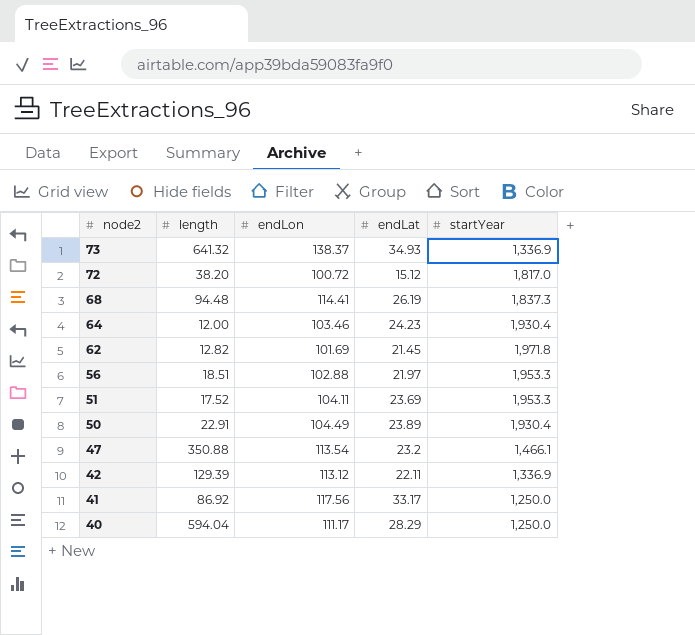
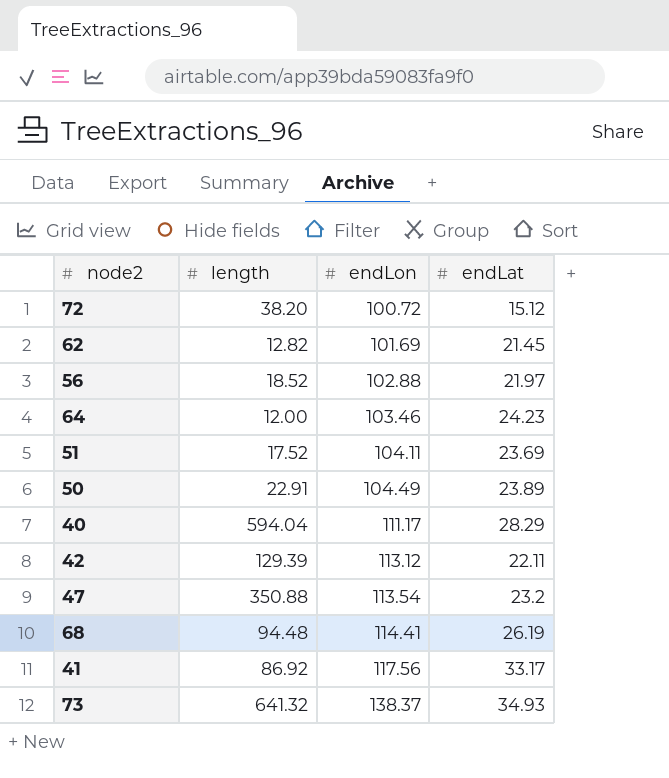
row order: node2 descending -> endLon ascending
column startYear | position: 5 -> none
56 | length: 18.51 -> 18.52

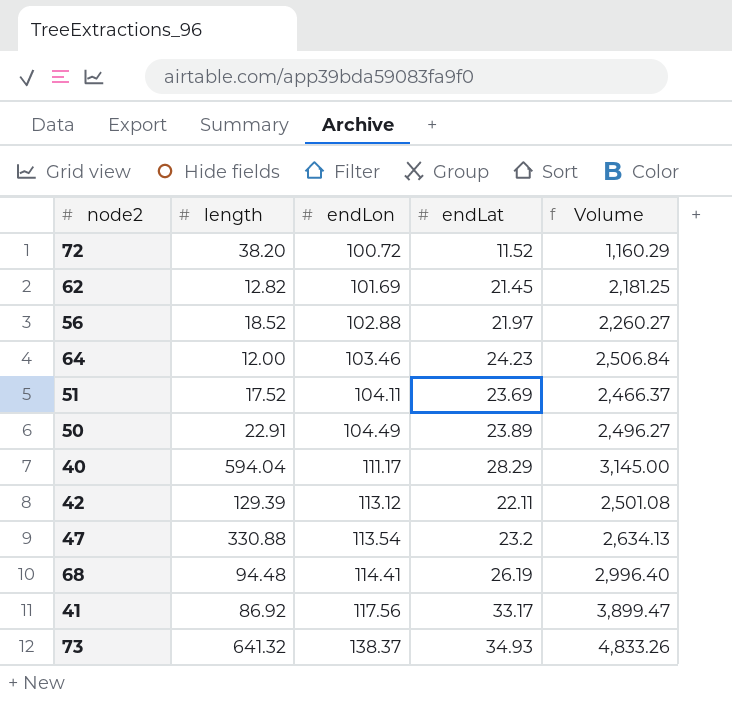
column Volume | formula: none -> [endLon] * [endLat]
72 | endLat: 15.12 -> 11.52
47 | length: 350.88 -> 330.88

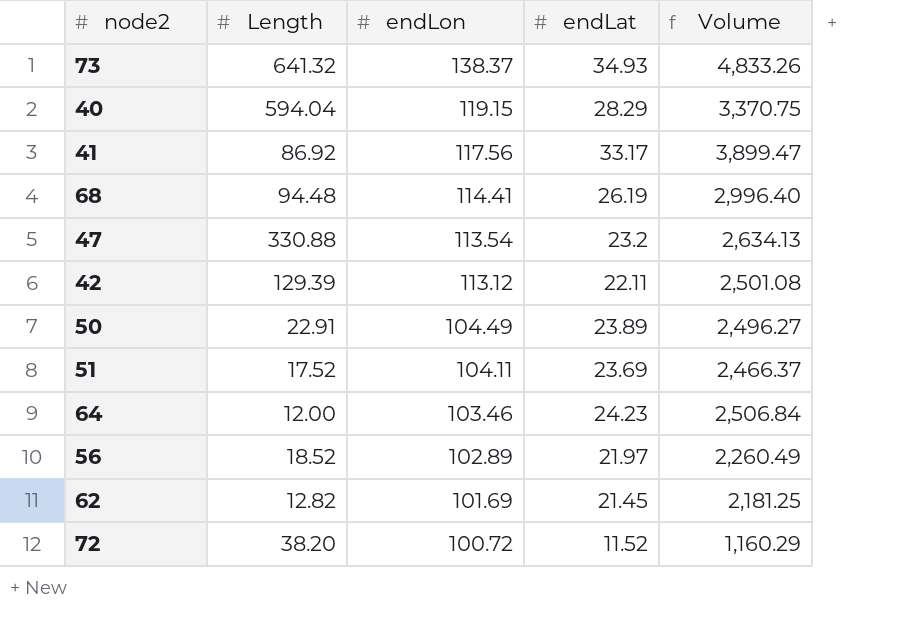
row order: endLon ascending -> endLon descending
column name: length -> Length
40 | endLon: 111.17 -> 119.15
40 | Volume: 3,145.00 -> 3,370.75
56 | endLon: 102.88 -> 102.89
56 | Volume: 2,260.27 -> 2,260.49

